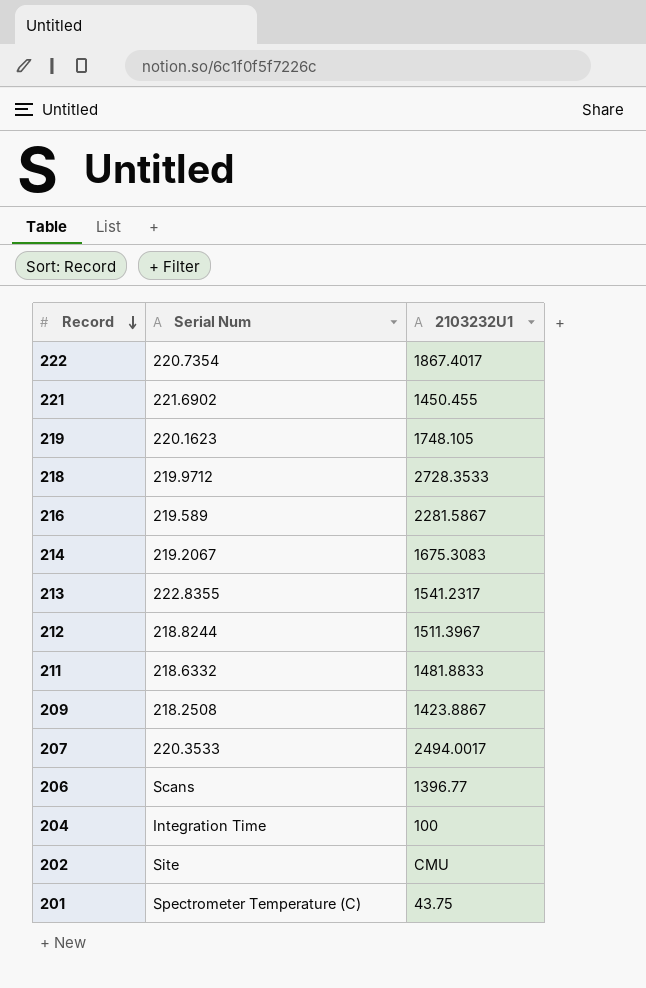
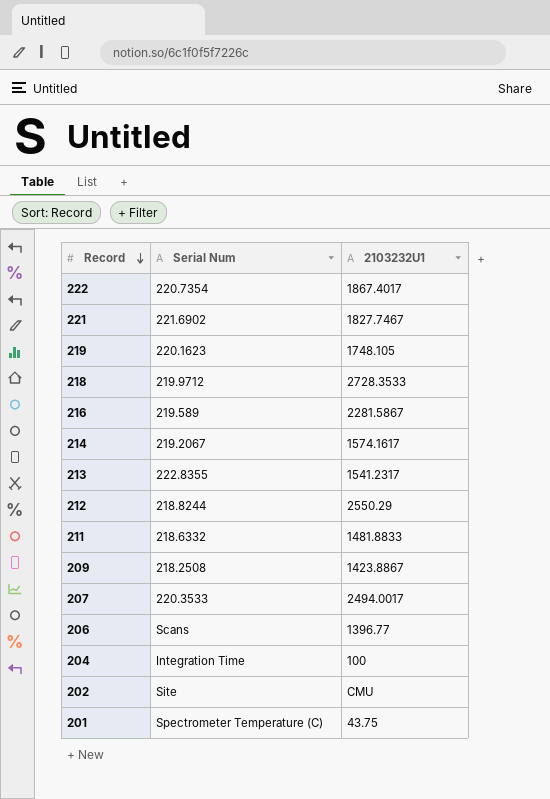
221 | 2103232U1: 1450.455 -> 1827.7467
214 | 2103232U1: 1675.3083 -> 1574.1617
212 | 2103232U1: 1511.3967 -> 2550.29

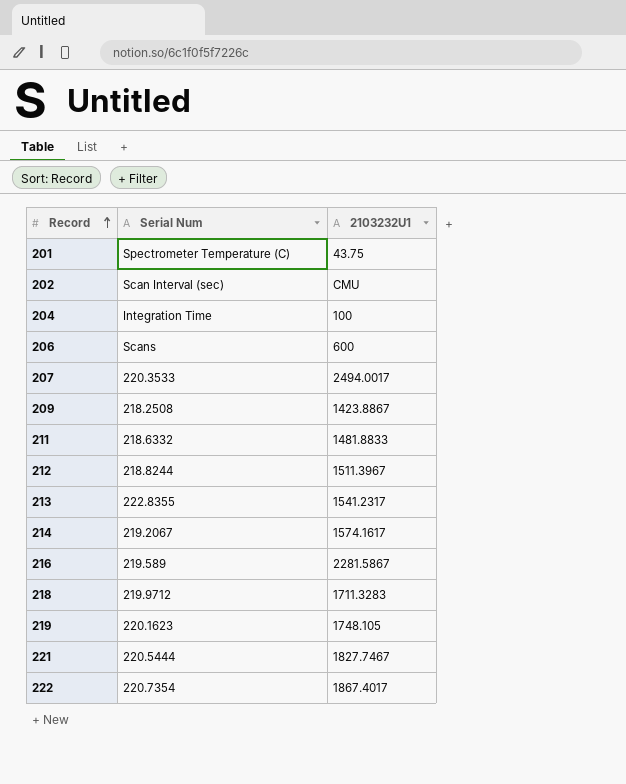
row order: Record descending -> Record ascending
202 | Serial Num: Site -> Scan Interval (sec)
206 | 2103232U1: 1396.77 -> 600
212 | 2103232U1: 2550.29 -> 1511.3967
218 | 2103232U1: 2728.3533 -> 1711.3283
221 | Serial Num: 221.6902 -> 220.5444

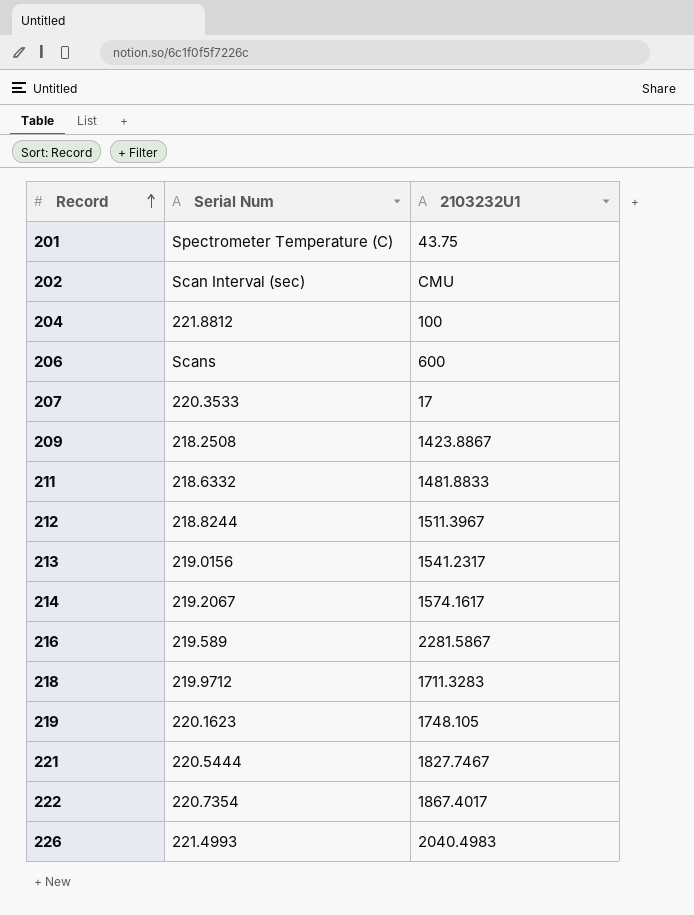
204 | Serial Num: Integration Time -> 221.8812
207 | 2103232U1: 2494.0017 -> 17
213 | Serial Num: 222.8355 -> 219.0156
row 226: none -> 221.4993 | 2040.4983

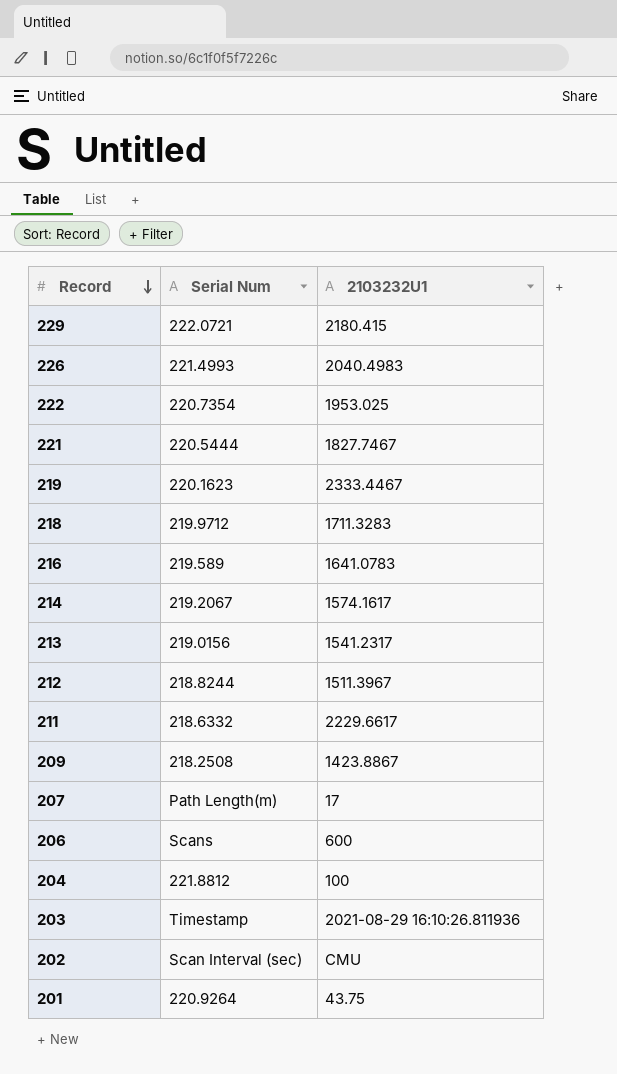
row order: Record ascending -> Record descending
row 229: none -> 222.0721 | 2180.415
222 | 2103232U1: 1867.4017 -> 1953.025
219 | 2103232U1: 1748.105 -> 2333.4467
216 | 2103232U1: 2281.5867 -> 1641.0783
211 | 2103232U1: 1481.8833 -> 2229.6617
207 | Serial Num: 220.3533 -> Path Length(m)
row 203: none -> Timestamp | 2021-08-29 16:10:26.811936
201 | Serial Num: Spectrometer Temperature (C) -> 220.9264

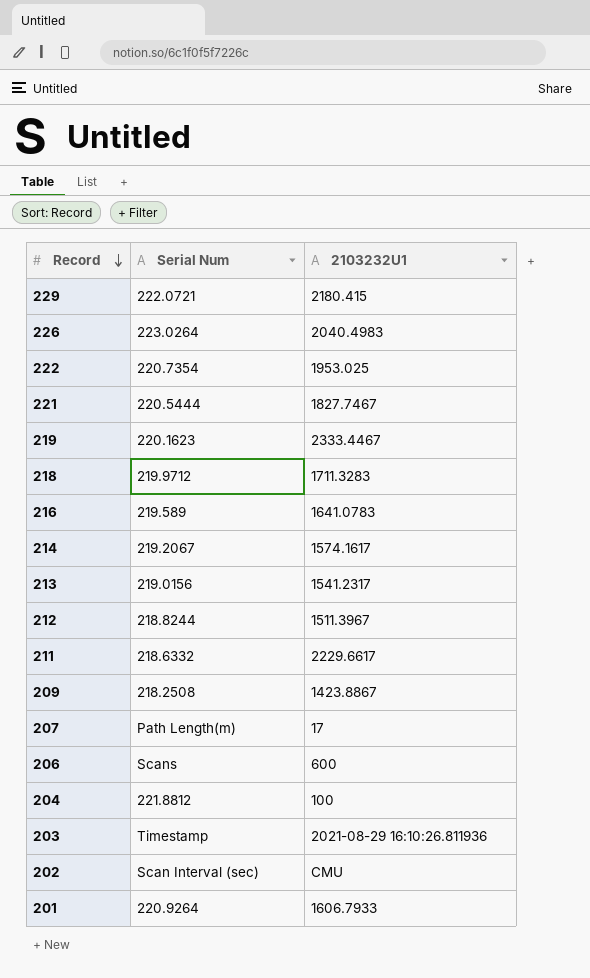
226 | Serial Num: 221.4993 -> 223.0264
201 | 2103232U1: 43.75 -> 1606.7933

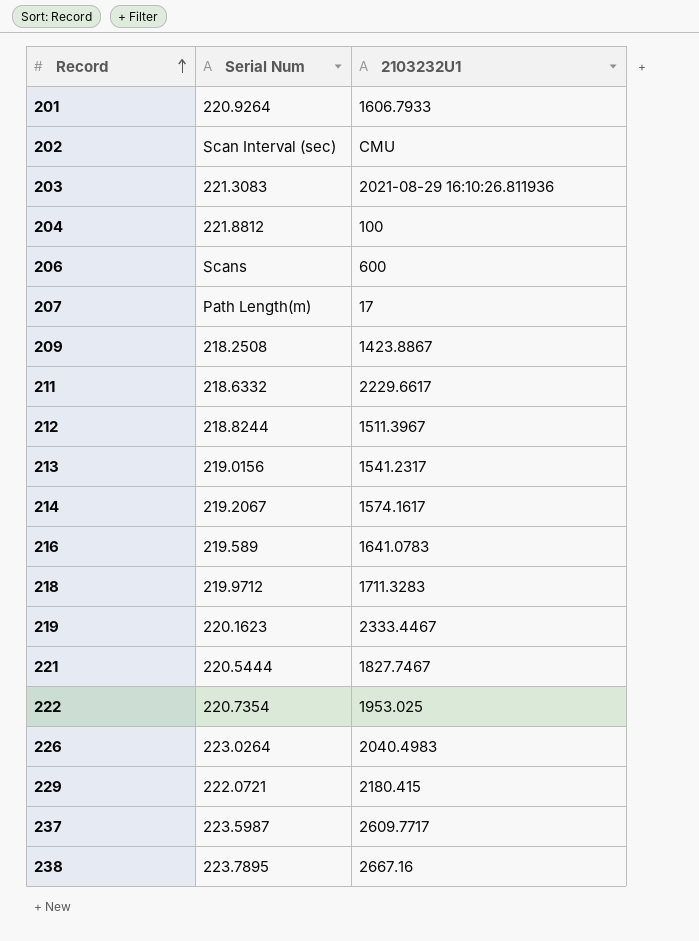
row order: Record descending -> Record ascending
203 | Serial Num: Timestamp -> 221.3083
row 237: none -> 223.5987 | 2609.7717
row 238: none -> 223.7895 | 2667.16

